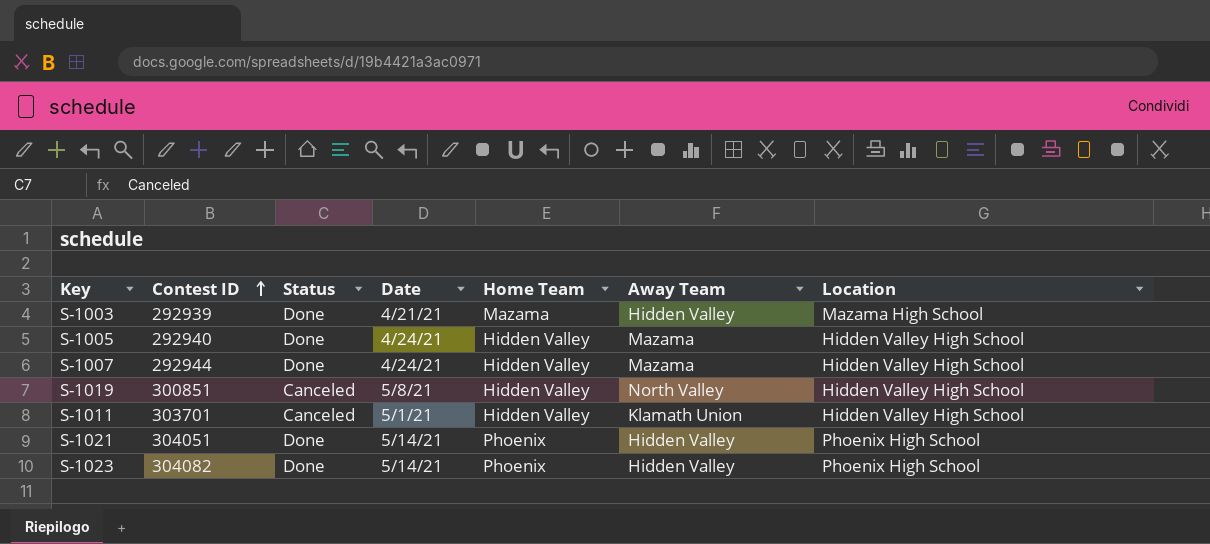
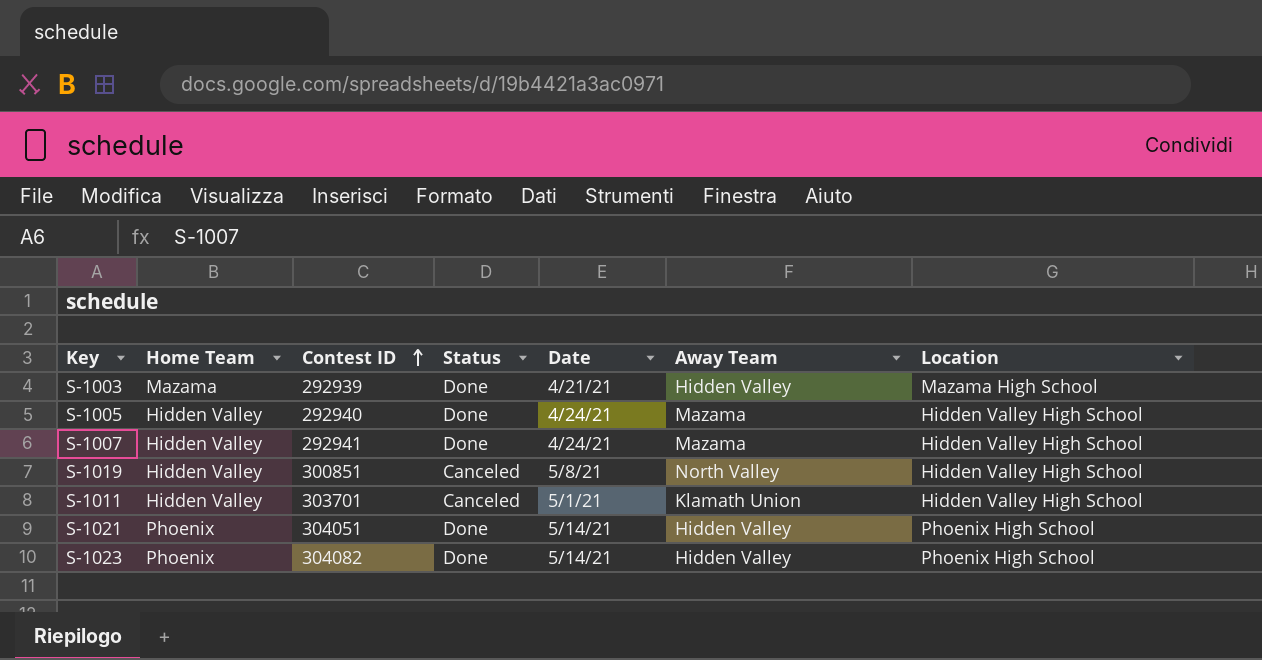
column Home Team | position: 5 -> 2
S-1007 | Contest ID: 292944 -> 292941

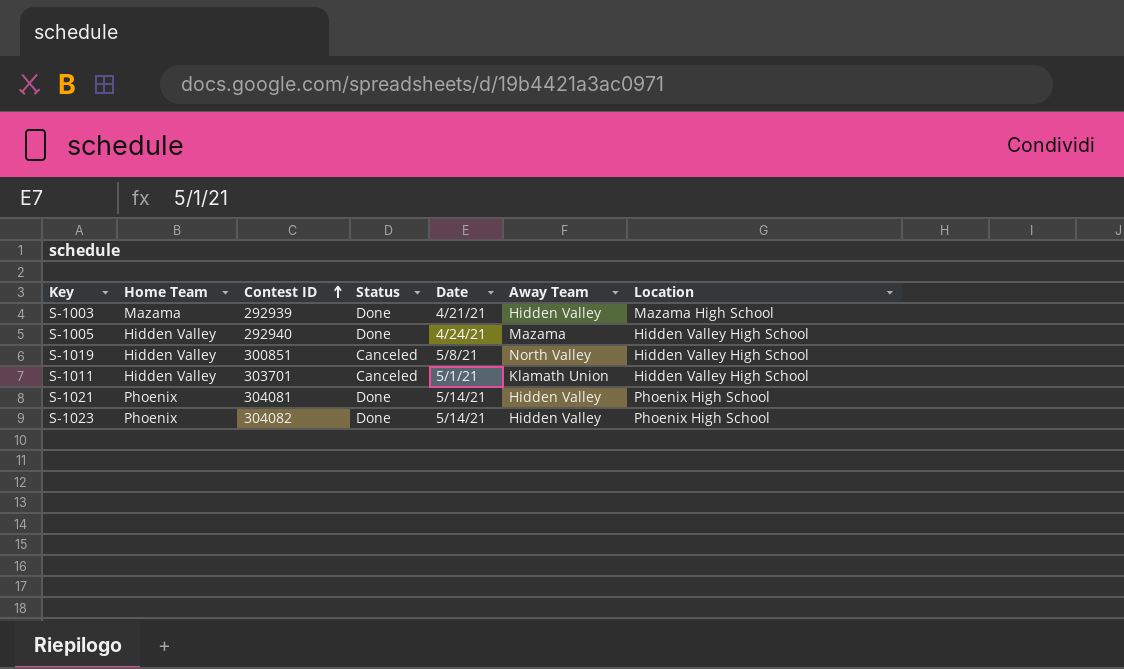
row S-1007: Hidden Valley | 292941 | Done | 4/24/21 | Mazama | Hidden Valley High School -> none
S-1021 | Contest ID: 304051 -> 304081

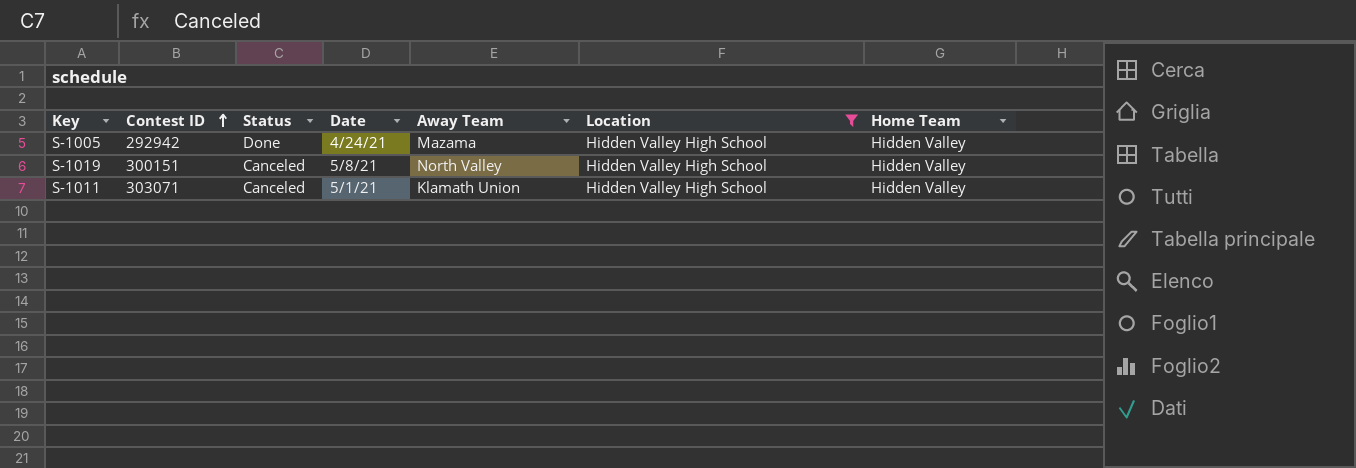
filter: none -> Location = Hidden Valley High School
column Home Team | position: 2 -> 7
S-1005 | Contest ID: 292940 -> 292942
S-1019 | Contest ID: 300851 -> 300151
S-1011 | Contest ID: 303701 -> 303071

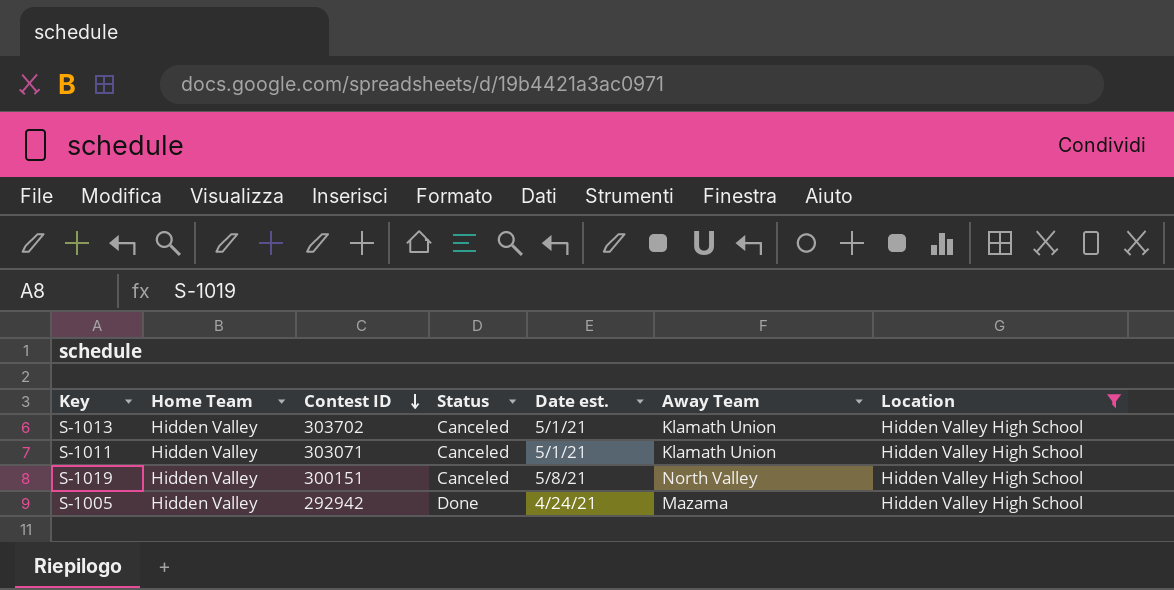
row order: Contest ID ascending -> Contest ID descending
column Home Team | position: 7 -> 2
column name: Date -> Date est.
row S-1013: none -> Hidden Valley | 303702 | Canceled | 5/1/21 | Klamath Union | Hidden Valley High School

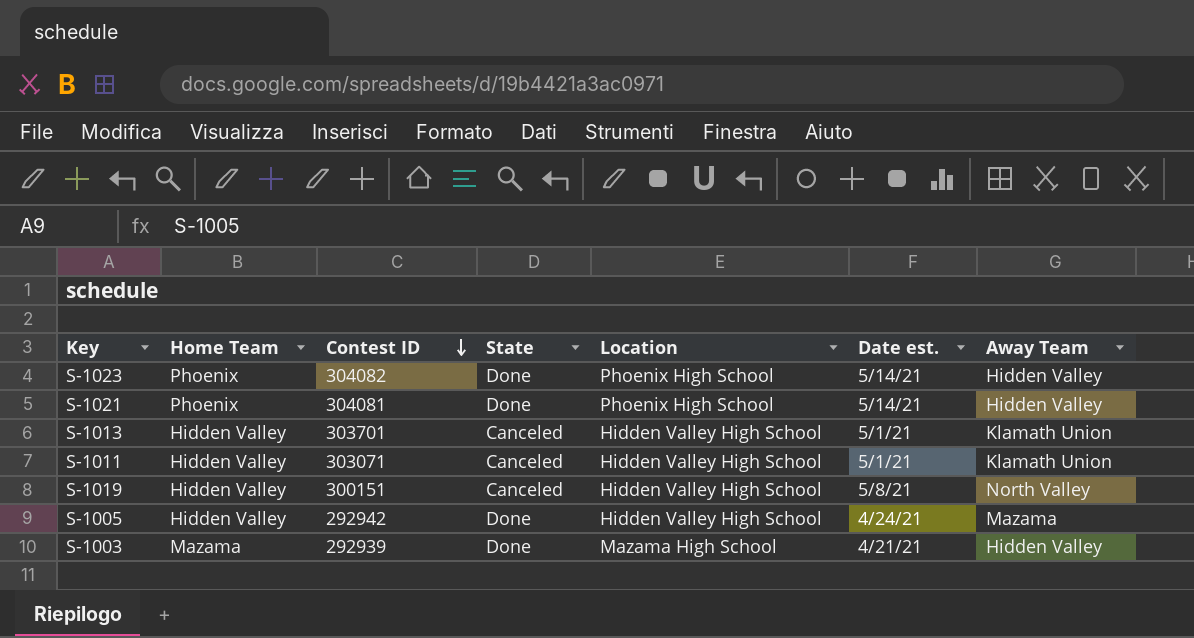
filter: Location = Hidden Valley High School -> none
column name: Status -> State
column Location | position: 7 -> 5
S-1013 | Contest ID: 303702 -> 303701

